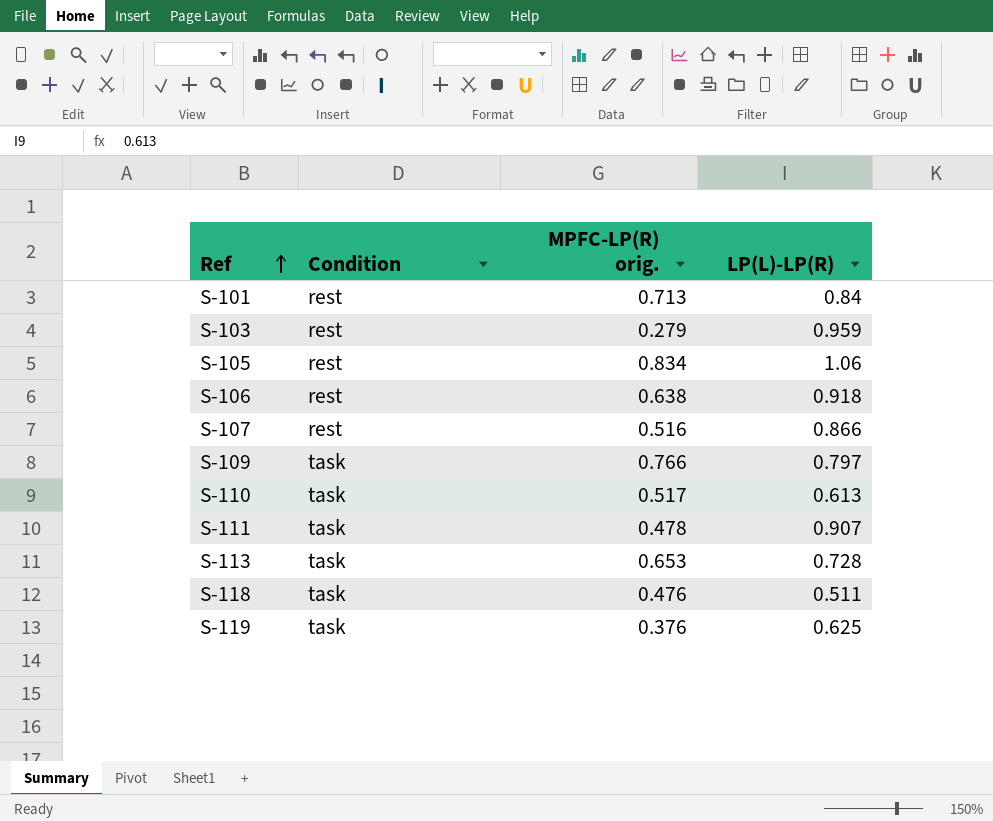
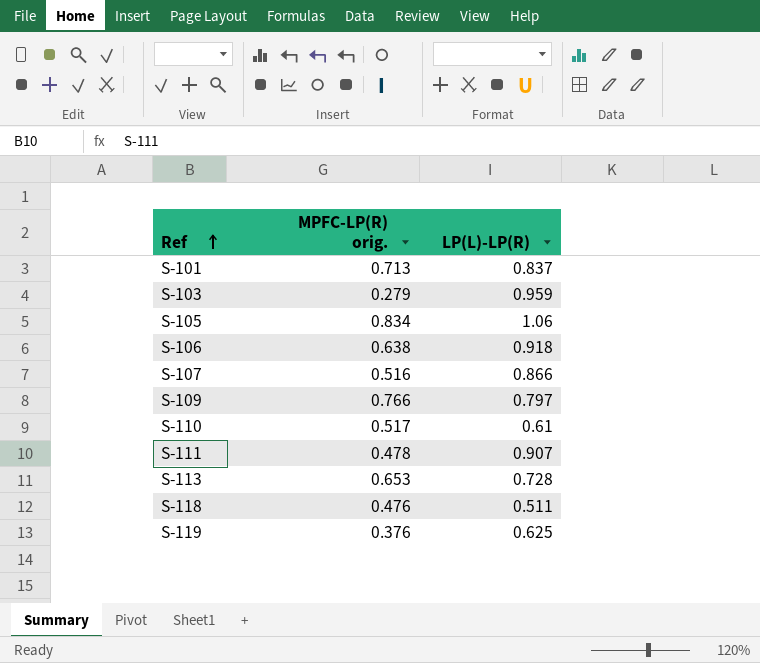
column Condition | position: 2 -> none
S-101 | LP(L)-LP(R): 0.84 -> 0.837
S-110 | LP(L)-LP(R): 0.613 -> 0.61

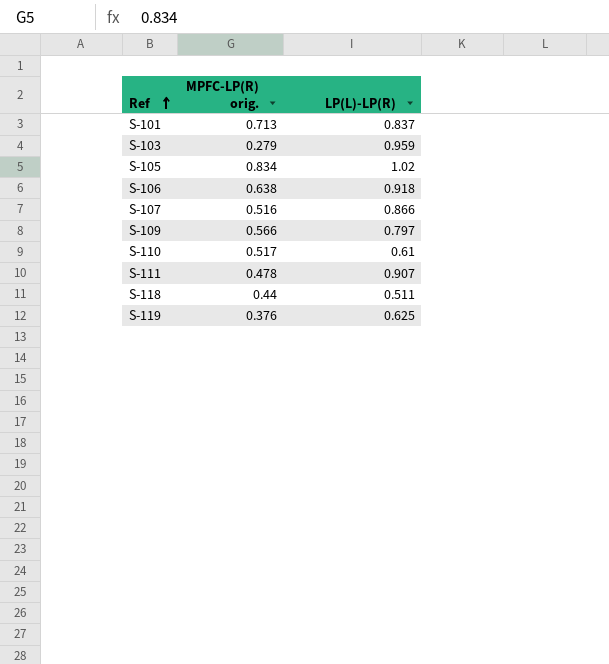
row S-113: 0.653 | 0.728 -> none
S-105 | LP(L)-LP(R): 1.06 -> 1.02
S-109 | MPFC-LP(R) orig.: 0.766 -> 0.566
S-118 | MPFC-LP(R) orig.: 0.476 -> 0.44

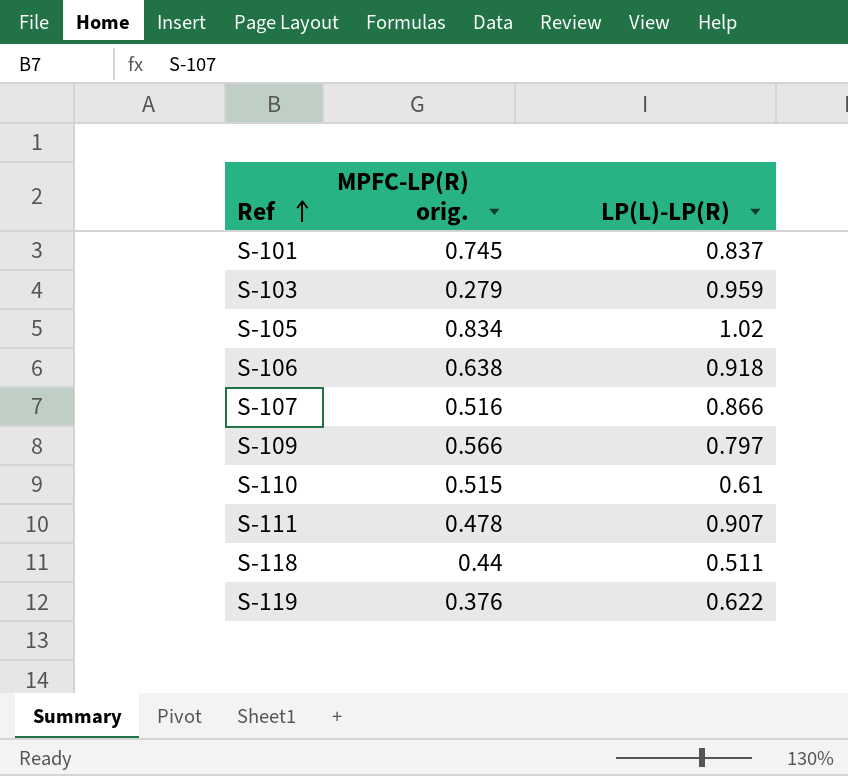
S-101 | MPFC-LP(R) orig.: 0.713 -> 0.745
S-110 | MPFC-LP(R) orig.: 0.517 -> 0.515
S-119 | LP(L)-LP(R): 0.625 -> 0.622

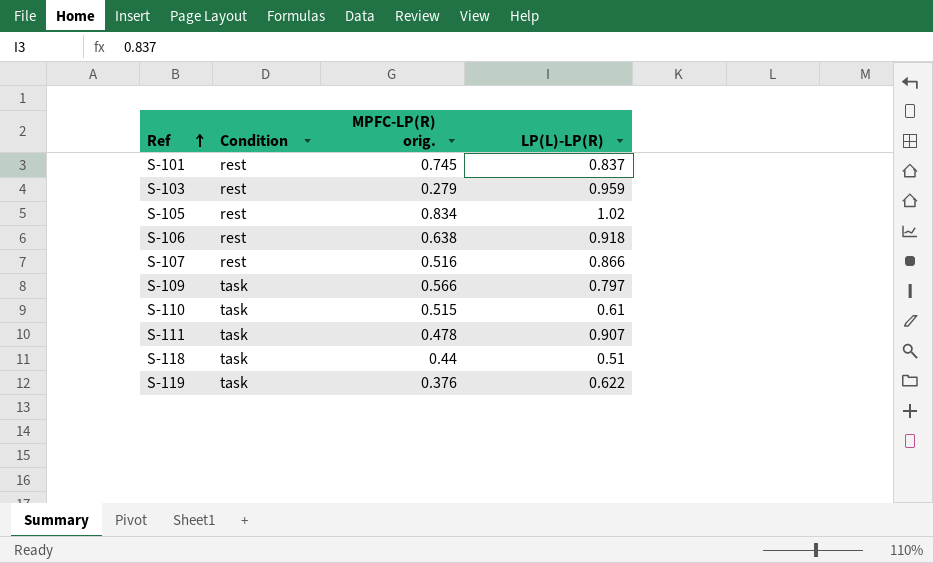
column Condition | position: none -> 2
S-118 | LP(L)-LP(R): 0.511 -> 0.51

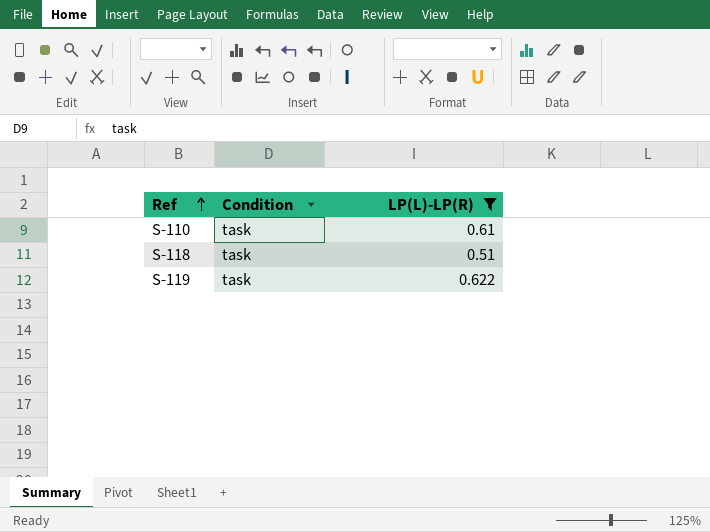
filter: none -> LP(L)-LP(R) <= 0.622
column MPFC-LP(R) orig. | position: 3 -> none

